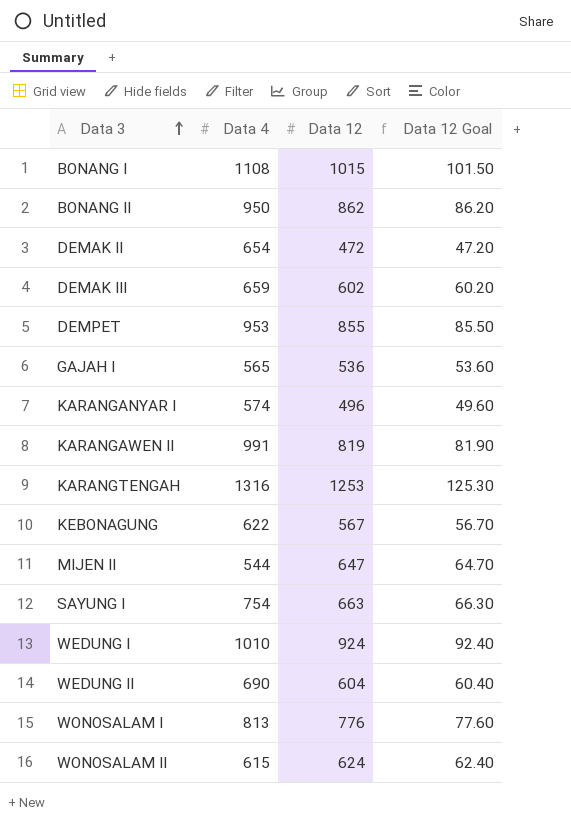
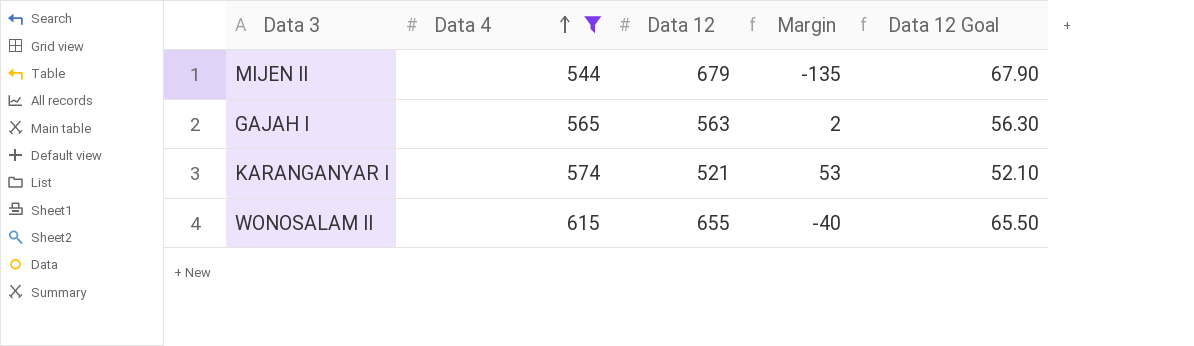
filter: none -> Data 4 <= 615
row order: Data 3 ascending -> Data 4 ascending
column Margin | formula: none -> [Data 4] - [Data 12]
MIJEN II | Data 12: 647 -> 679
MIJEN II | Data 12 Goal: 64.70 -> 67.90
GAJAH I | Data 12: 536 -> 563
GAJAH I | Data 12 Goal: 53.60 -> 56.30
KARANGANYAR I | Data 12: 496 -> 521
KARANGANYAR I | Data 12 Goal: 49.60 -> 52.10
WONOSALAM II | Data 12: 624 -> 655
WONOSALAM II | Data 12 Goal: 62.40 -> 65.50

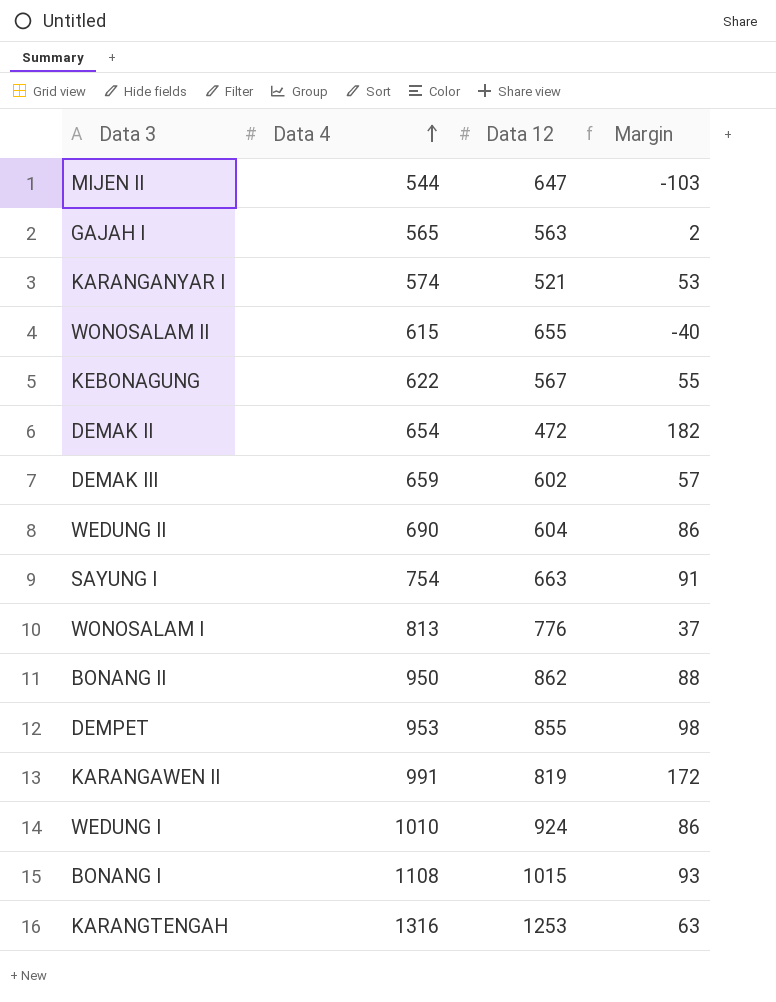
filter: Data 4 <= 615 -> none
column Data 12 Goal | formula: [Data 12] * 0.1 -> none
MIJEN II | Data 12: 679 -> 647
MIJEN II | Margin: -135 -> -103

